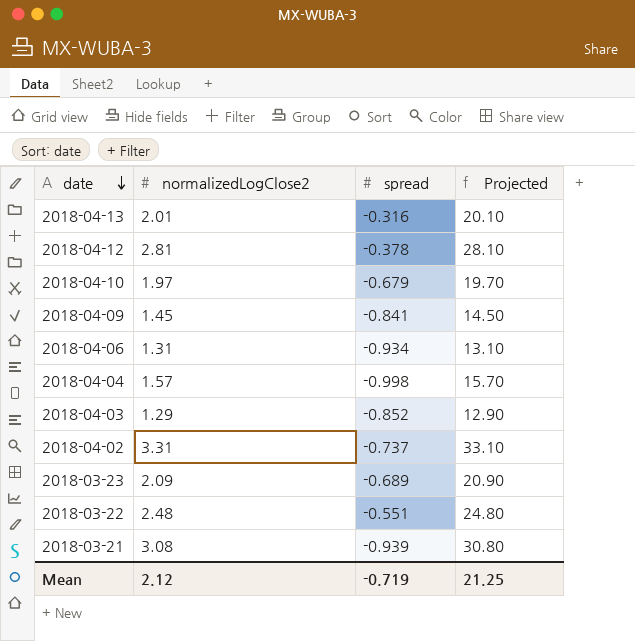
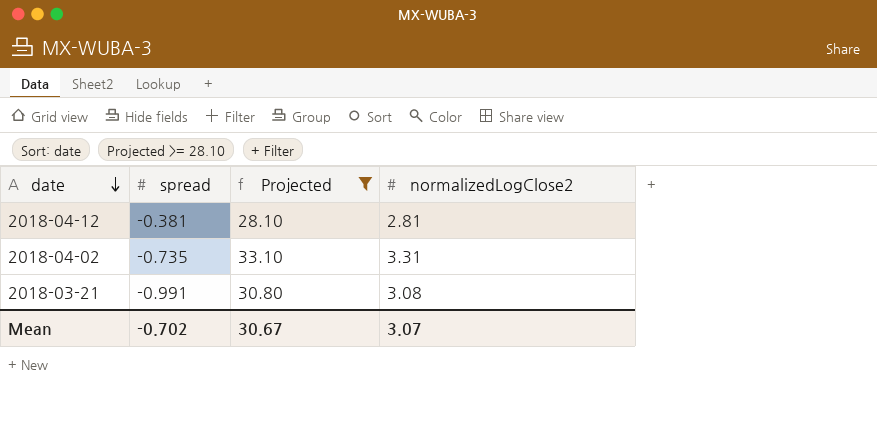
filter: none -> Projected >= 28.10
column normalizedLogClose2 | position: 2 -> 4
2018-04-12 | spread: -0.378 -> -0.381
2018-04-02 | spread: -0.737 -> -0.735
2018-03-21 | spread: -0.939 -> -0.991
Mean | spread: -0.719 -> -0.702
Mean | Projected: 21.25 -> 30.67
Mean | normalizedLogClose2: 2.12 -> 3.07

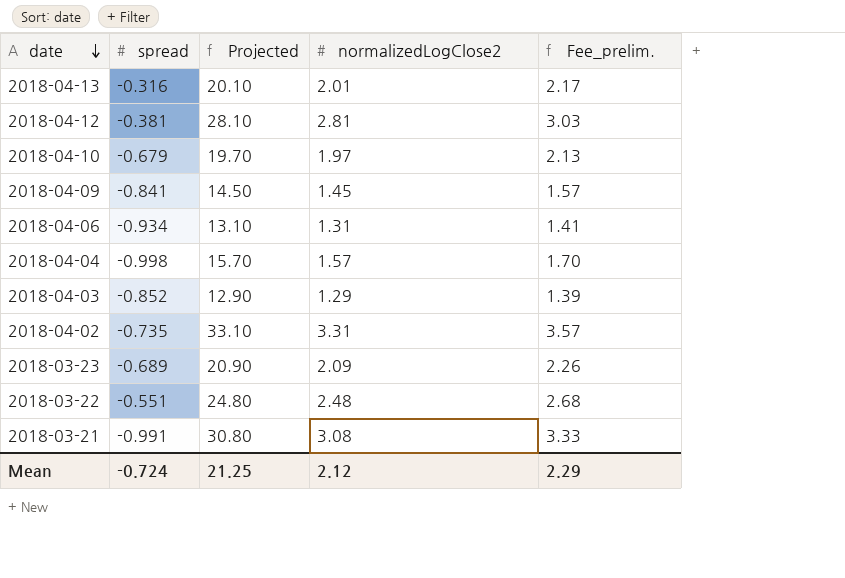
filter: Projected >= 28.10 -> none
column Fee_prelim. | formula: none -> [normalizedLogClose2] * 1.08
Mean | spread: -0.702 -> -0.724
Mean | Projected: 30.67 -> 21.25
Mean | normalizedLogClose2: 3.07 -> 2.12

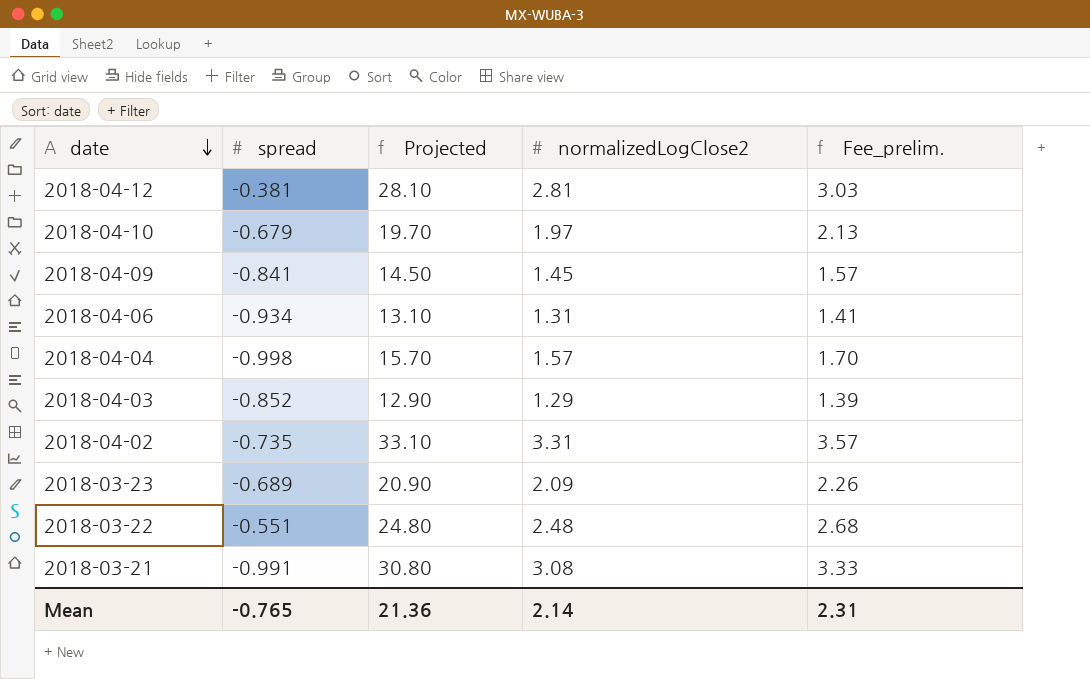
row 2018-04-13: -0.316 | 20.10 | 2.01 | 2.17 -> none
Mean | spread: -0.724 -> -0.765
Mean | Projected: 21.25 -> 21.36
Mean | normalizedLogClose2: 2.12 -> 2.14
Mean | Fee_prelim.: 2.29 -> 2.31

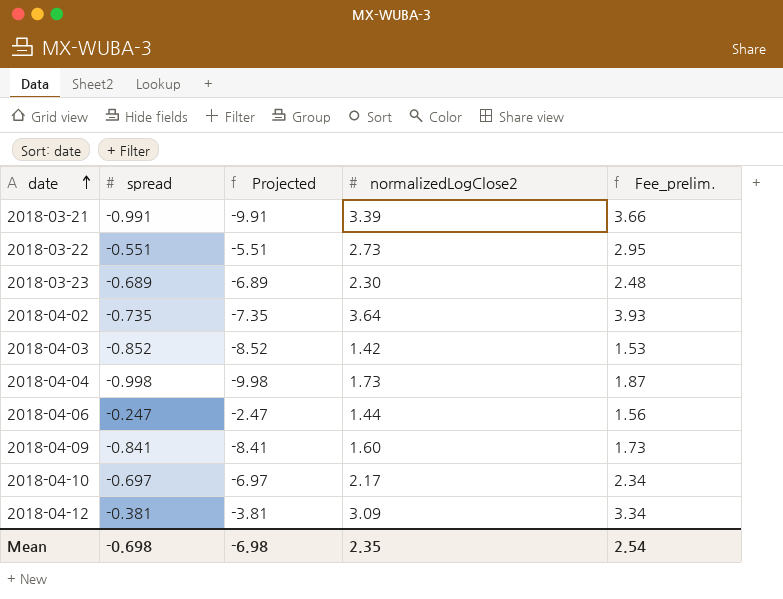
row order: date descending -> date ascending
column Projected | formula: [normalizedLogClose2] * 10 -> [spread] * 10
2018-03-21 | normalizedLogClose2: 3.08 -> 3.39
2018-03-21 | Fee_prelim.: 3.33 -> 3.66
2018-03-22 | normalizedLogClose2: 2.48 -> 2.73
2018-03-22 | Fee_prelim.: 2.68 -> 2.95
2018-03-23 | normalizedLogClose2: 2.09 -> 2.30
2018-03-23 | Fee_prelim.: 2.26 -> 2.48
2018-04-02 | normalizedLogClose2: 3.31 -> 3.64
2018-04-02 | Fee_prelim.: 3.57 -> 3.93
2018-04-03 | normalizedLogClose2: 1.29 -> 1.42
2018-04-03 | Fee_prelim.: 1.39 -> 1.53
2018-04-04 | normalizedLogClose2: 1.57 -> 1.73
2018-04-04 | Fee_prelim.: 1.70 -> 1.87
2018-04-06 | spread: -0.934 -> -0.247
2018-04-06 | normalizedLogClose2: 1.31 -> 1.44
2018-04-06 | Fee_prelim.: 1.41 -> 1.56
2018-04-09 | normalizedLogClose2: 1.45 -> 1.60
2018-04-09 | Fee_prelim.: 1.57 -> 1.73
2018-04-10 | spread: -0.679 -> -0.697
2018-04-10 | normalizedLogClose2: 1.97 -> 2.17
2018-04-10 | Fee_prelim.: 2.13 -> 2.34
2018-04-12 | normalizedLogClose2: 2.81 -> 3.09
2018-04-12 | Fee_prelim.: 3.03 -> 3.34
Mean | spread: -0.765 -> -0.698
Mean | Projected: 21.36 -> -6.98
Mean | normalizedLogClose2: 2.14 -> 2.35
Mean | Fee_prelim.: 2.31 -> 2.54

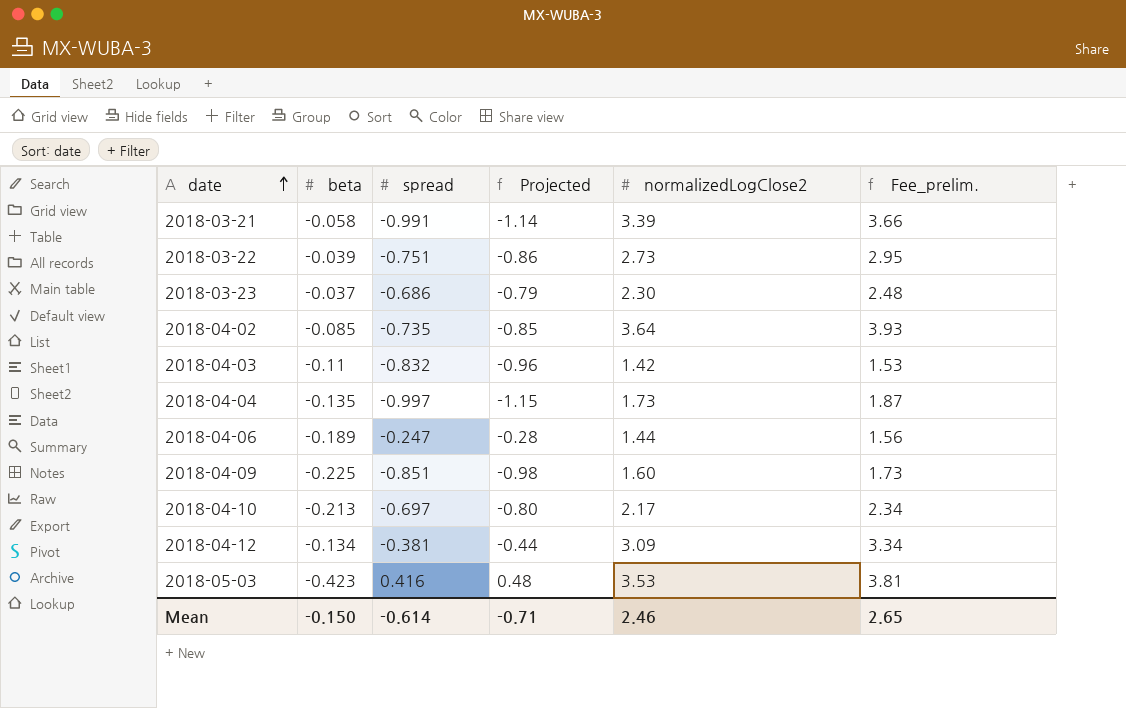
column beta | position: none -> 2
column Projected | formula: [spread] * 10 -> [spread] * 1.15
2018-03-22 | spread: -0.551 -> -0.751
2018-03-23 | spread: -0.689 -> -0.686
2018-04-03 | spread: -0.852 -> -0.832
2018-04-04 | spread: -0.998 -> -0.997
2018-04-09 | spread: -0.841 -> -0.851
row 2018-05-03: none -> -0.423 | 0.416 | 0.48 | 3.53 | 3.81
Mean | spread: -0.698 -> -0.614
Mean | Projected: -6.98 -> -0.71
Mean | normalizedLogClose2: 2.35 -> 2.46
Mean | Fee_prelim.: 2.54 -> 2.65

